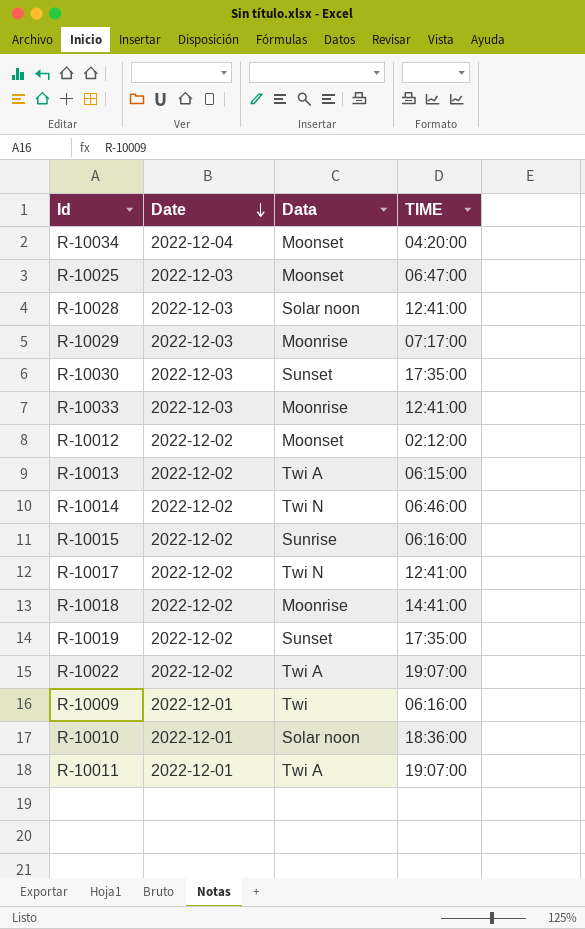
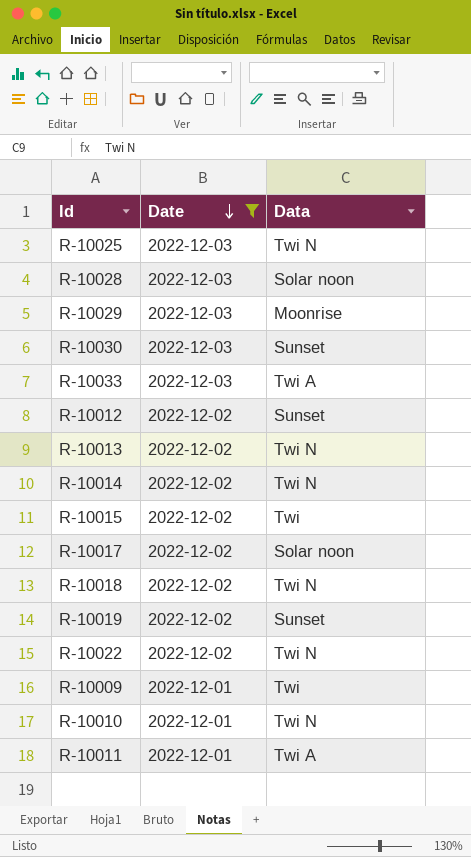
filter: none -> Date != 2022-12-04
column TIME | position: 4 -> none
R-10025 | Data: Moonset -> Twi N
R-10033 | Data: Moonrise -> Twi A
R-10012 | Data: Moonset -> Sunset
R-10013 | Data: Twi A -> Twi N
R-10015 | Data: Sunrise -> Twi
R-10017 | Data: Twi N -> Solar noon
R-10018 | Data: Moonrise -> Twi N
R-10022 | Data: Twi A -> Twi N
R-10010 | Data: Solar noon -> Twi N

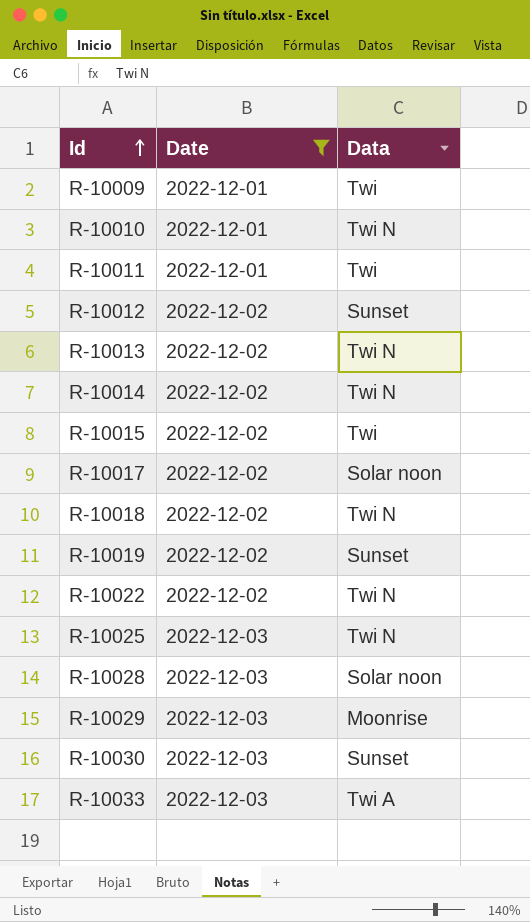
row order: Date descending -> Id ascending
R-10011 | Data: Twi A -> Twi

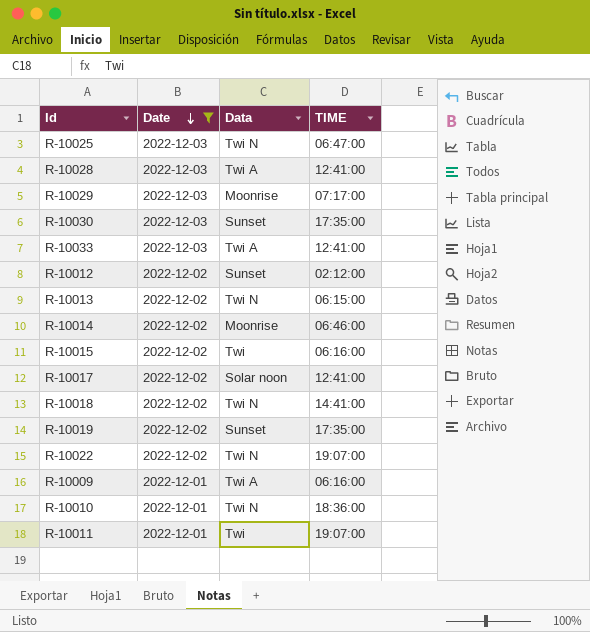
row order: Id ascending -> Date descending
column TIME | position: none -> 4
R-10028 | Data: Solar noon -> Twi A
R-10014 | Data: Twi N -> Moonrise
R-10009 | Data: Twi -> Twi A

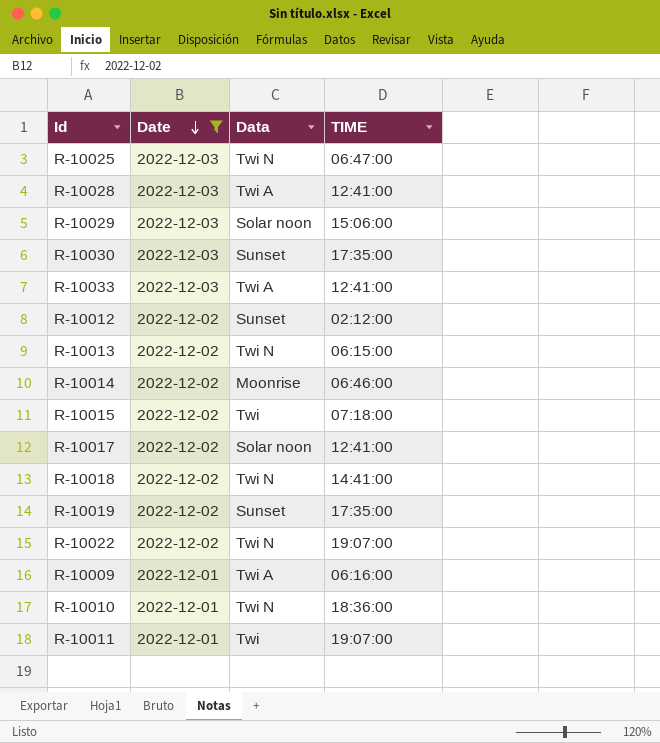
R-10029 | Data: Moonrise -> Solar noon
R-10029 | TIME: 07:17:00 -> 15:06:00
R-10015 | TIME: 06:16:00 -> 07:18:00

